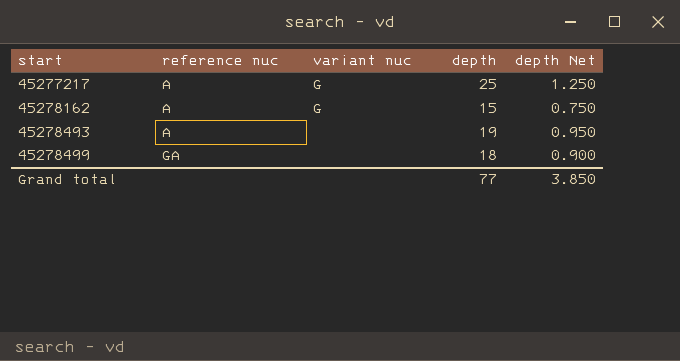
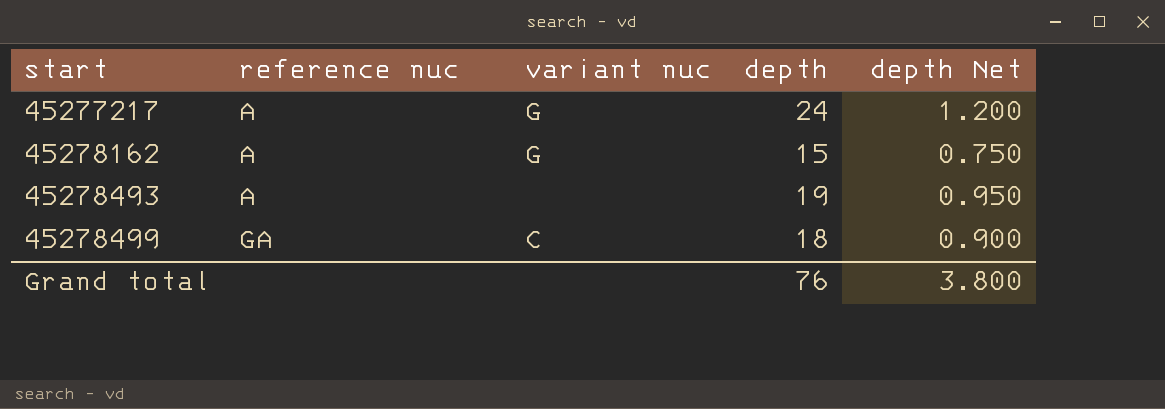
45277217 | depth: 25 -> 24
45277217 | depth Net: 1.250 -> 1.200
45278499 | variant nuc: none -> C
Grand total | depth: 77 -> 76
Grand total | depth Net: 3.850 -> 3.800

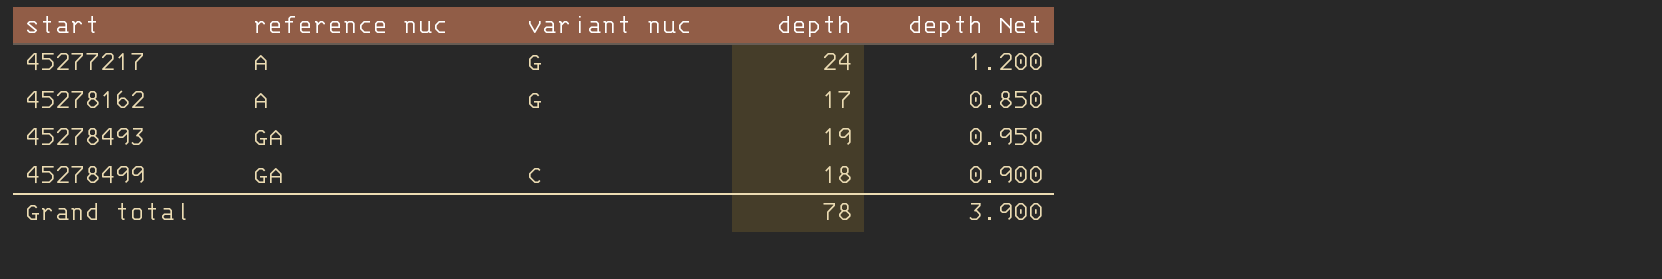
45278162 | depth: 15 -> 17
45278162 | depth Net: 0.750 -> 0.850
45278493 | reference nuc: A -> GA
Grand total | depth: 76 -> 78
Grand total | depth Net: 3.800 -> 3.900

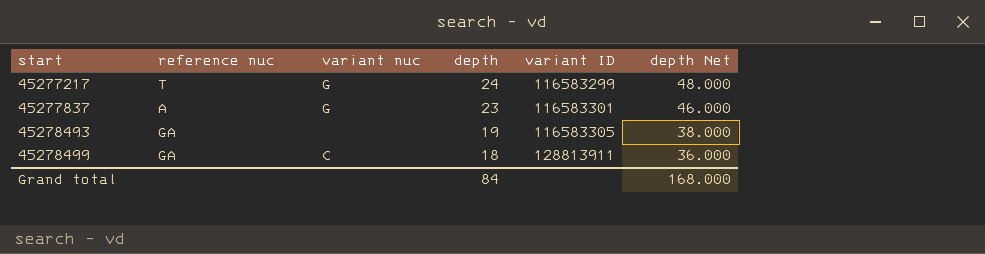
column variant ID | position: none -> 5
column depth Net | formula: [depth] * 0.05 -> [depth] * 2
row 45278162: A | G | 17 | 0.850 -> none
45277217 | reference nuc: A -> T
row 45277837: none -> A | G | 23 | 116583301 | 46.000
Grand total | depth: 78 -> 84
Grand total | depth Net: 3.900 -> 168.000

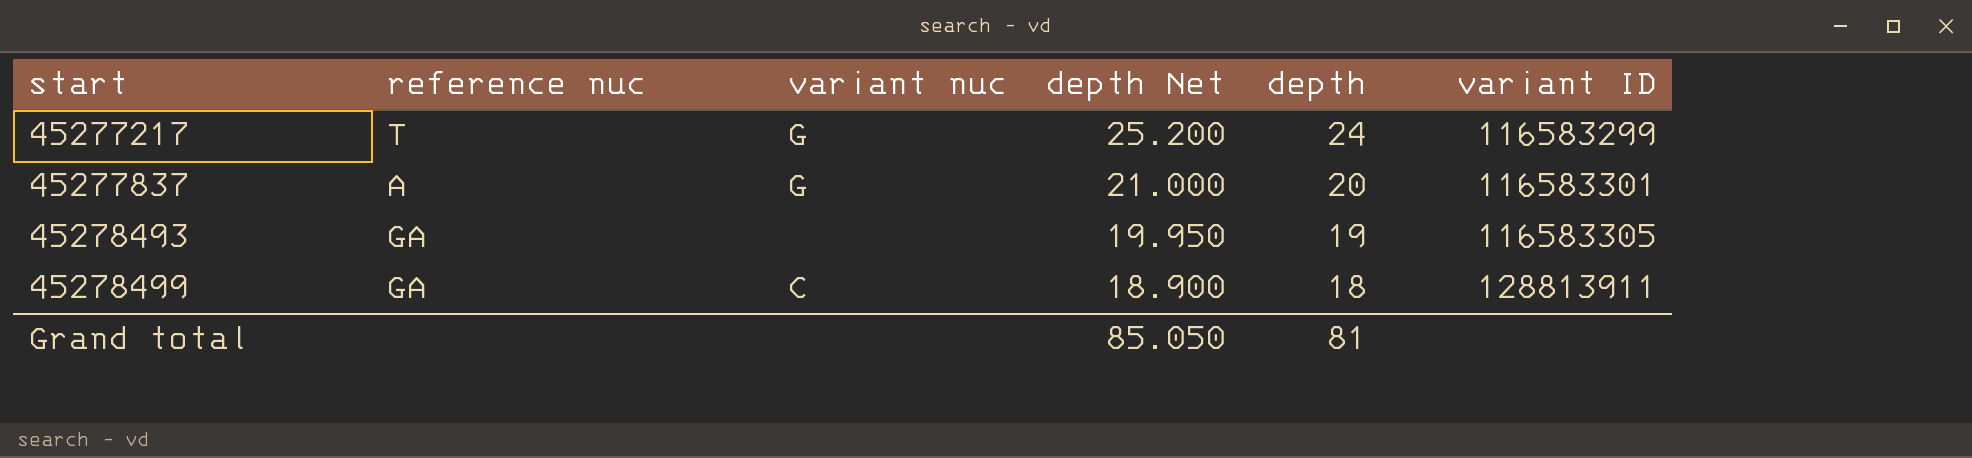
column depth Net | formula: [depth] * 2 -> [depth] * 1.05
column depth Net | position: 6 -> 4
45277837 | depth: 23 -> 20
Grand total | depth Net: 168.000 -> 85.050
Grand total | depth: 84 -> 81

